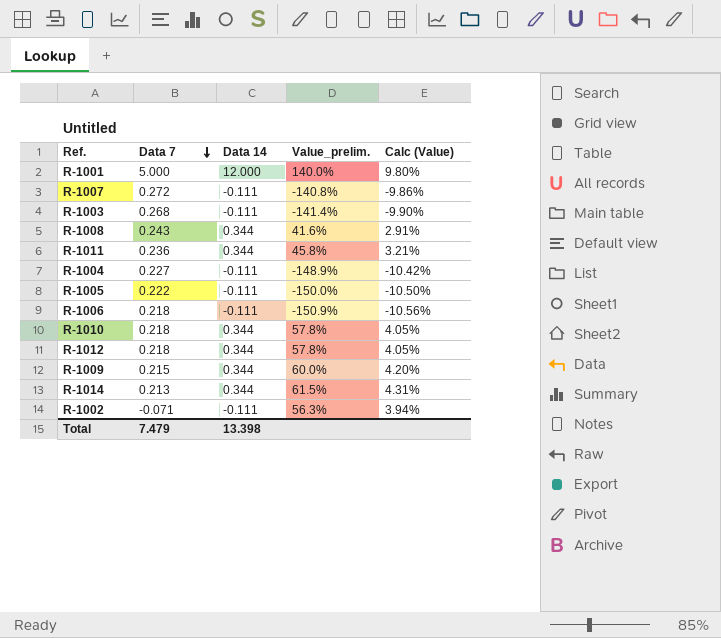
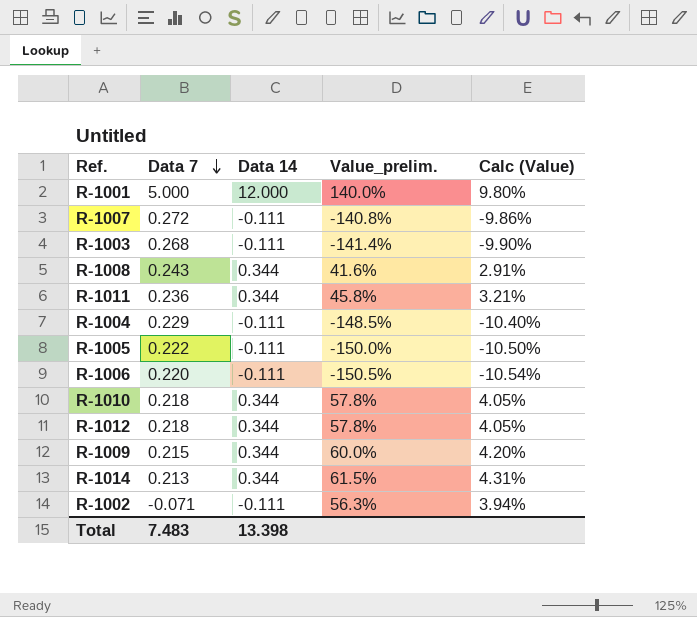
R-1004 | Data 7: 0.227 -> 0.229
R-1004 | Value_prelim.: -148.9% -> -148.5%
R-1004 | Calc (Value): -10.42% -> -10.40%
R-1006 | Data 7: 0.218 -> 0.220
R-1006 | Value_prelim.: -150.9% -> -150.5%
R-1006 | Calc (Value): -10.56% -> -10.54%
Total | Data 7: 7.479 -> 7.483

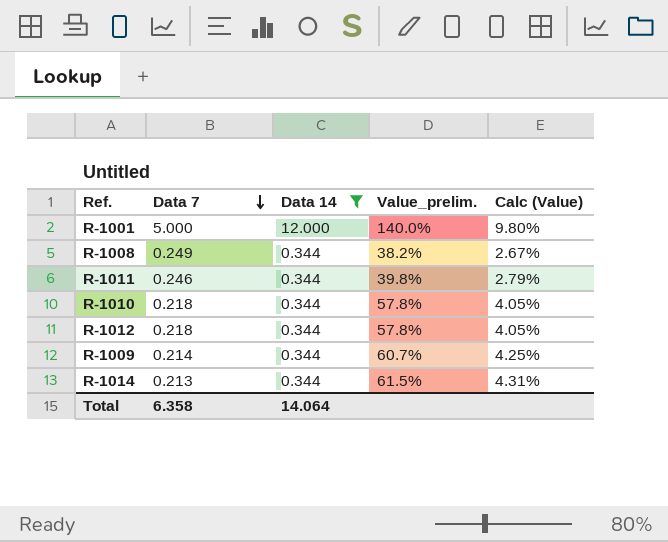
filter: none -> Data 14 != -0.111
R-1008 | Data 7: 0.243 -> 0.249
R-1008 | Value_prelim.: 41.6% -> 38.2%
R-1008 | Calc (Value): 2.91% -> 2.67%
R-1011 | Data 7: 0.236 -> 0.246
R-1011 | Value_prelim.: 45.8% -> 39.8%
R-1011 | Calc (Value): 3.21% -> 2.79%
R-1009 | Data 7: 0.215 -> 0.214
R-1009 | Value_prelim.: 60.0% -> 60.7%
R-1009 | Calc (Value): 4.20% -> 4.25%
Total | Data 7: 7.483 -> 6.358
Total | Data 14: 13.398 -> 14.064

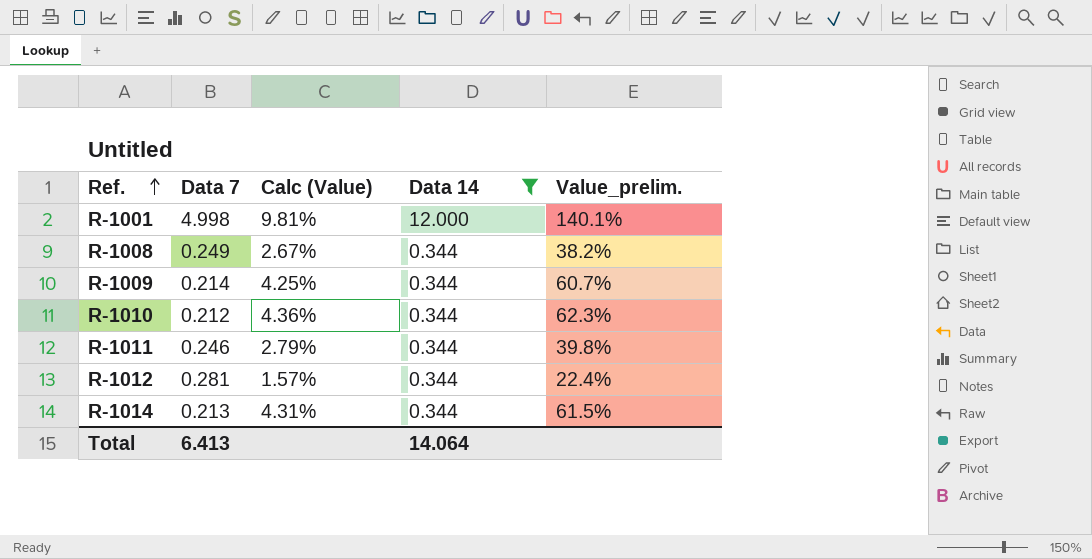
row order: Data 7 descending -> Ref. ascending
column Calc (Value) | position: 5 -> 3
R-1001 | Data 7: 5.000 -> 4.998
R-1001 | Calc (Value): 9.80% -> 9.81%
R-1001 | Value_prelim.: 140.0% -> 140.1%
R-1010 | Data 7: 0.218 -> 0.212
R-1010 | Calc (Value): 4.05% -> 4.36%
R-1010 | Value_prelim.: 57.8% -> 62.3%
R-1012 | Data 7: 0.218 -> 0.281
R-1012 | Calc (Value): 4.05% -> 1.57%
R-1012 | Value_prelim.: 57.8% -> 22.4%
Total | Data 7: 6.358 -> 6.413

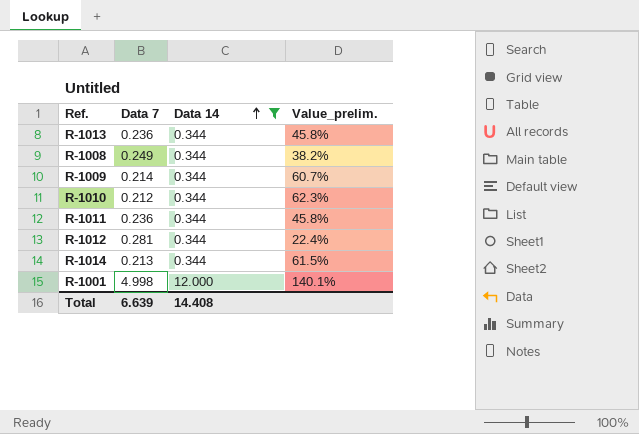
row order: Ref. ascending -> Data 14 ascending
column Calc (Value) | formula: [Value_prelim.] * 0.07 -> none
row R-1013: none -> 0.236 | 0.344 | 45.8%
R-1011 | Data 7: 0.246 -> 0.236
R-1011 | Value_prelim.: 39.8% -> 45.8%
Total | Data 7: 6.413 -> 6.639
Total | Data 14: 14.064 -> 14.408

